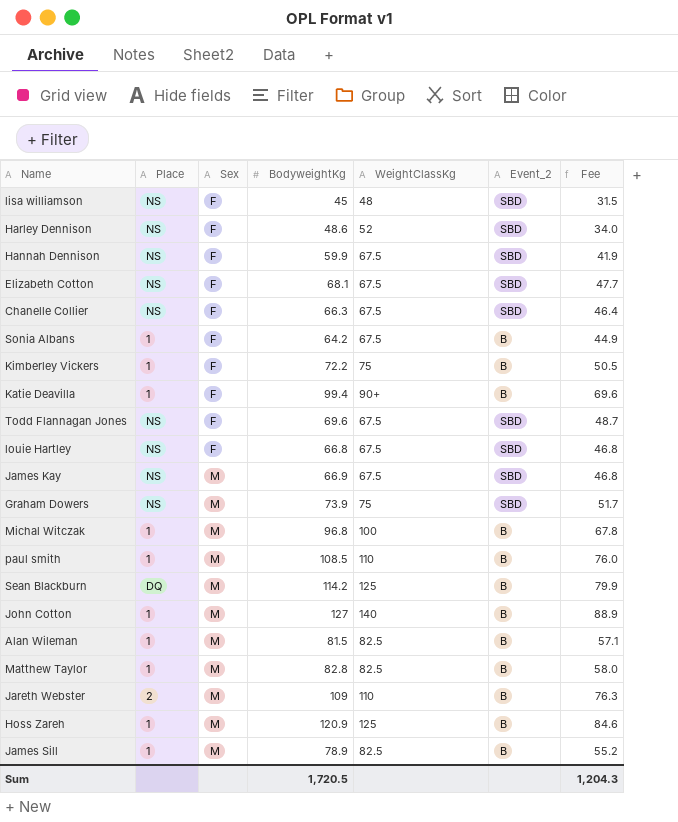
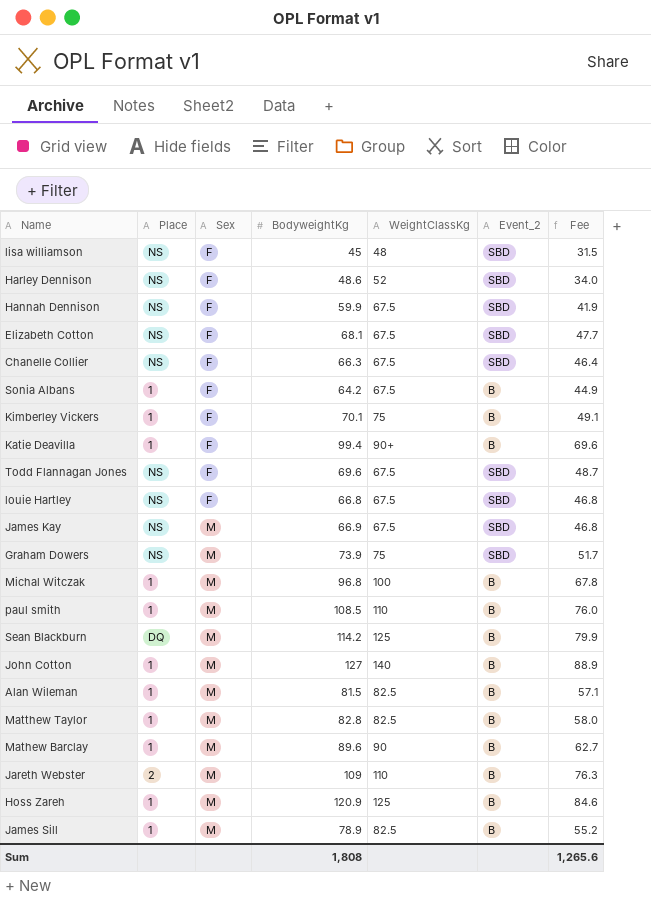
Kimberley Vickers | BodyweightKg: 72.2 -> 70.1
Kimberley Vickers | Fee: 50.5 -> 49.1
row Mathew Barclay: none -> 1 | M | 89.6 | 90 | B | 62.7
Sum | BodyweightKg: 1,720.5 -> 1,808
Sum | Fee: 1,204.3 -> 1,265.6

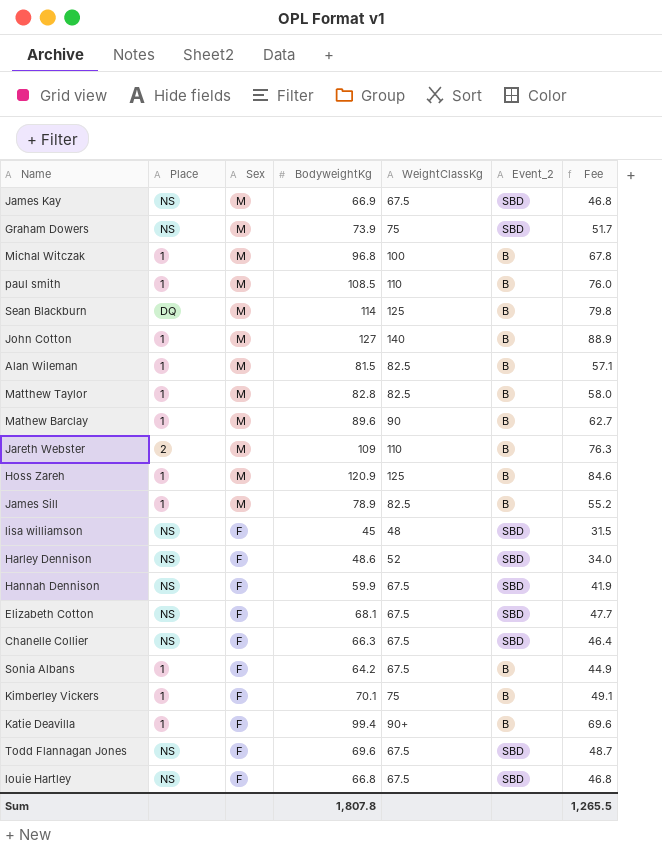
row order: Sex ascending -> Sex descending
Sean Blackburn | BodyweightKg: 114.2 -> 114
Sean Blackburn | Fee: 79.9 -> 79.8
Sum | BodyweightKg: 1,808 -> 1,807.8
Sum | Fee: 1,265.6 -> 1,265.5

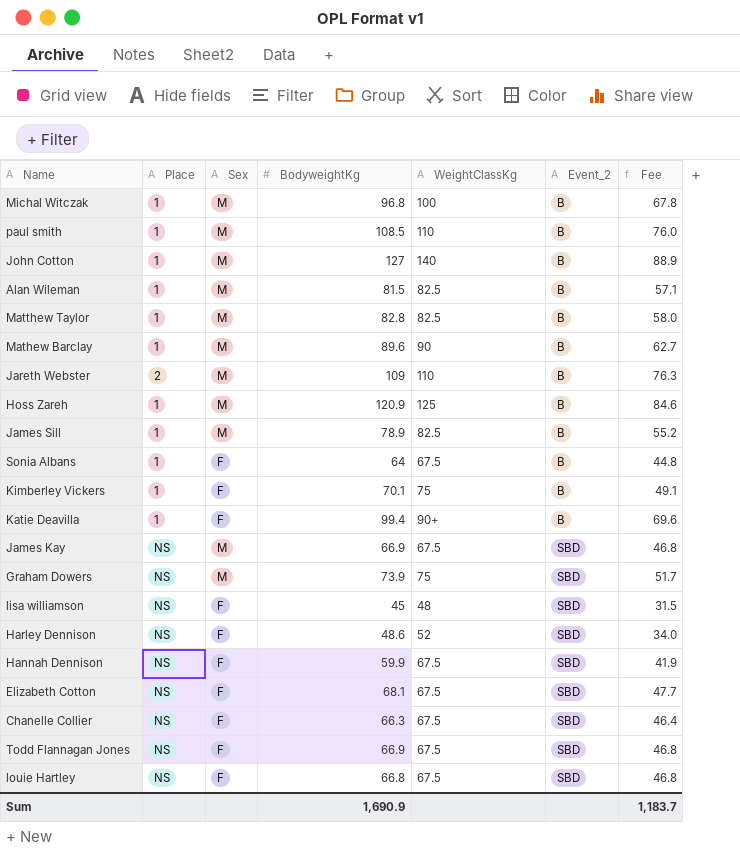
row order: Sex descending -> Event_2 ascending
row Sean Blackburn: DQ | M | 114 | 125 | B | 79.8 -> none
Sonia Albans | BodyweightKg: 64.2 -> 64
Sonia Albans | Fee: 44.9 -> 44.8
Todd Flannagan Jones | BodyweightKg: 69.6 -> 66.9
Todd Flannagan Jones | Fee: 48.7 -> 46.8
Sum | BodyweightKg: 1,807.8 -> 1,690.9
Sum | Fee: 1,265.5 -> 1,183.7

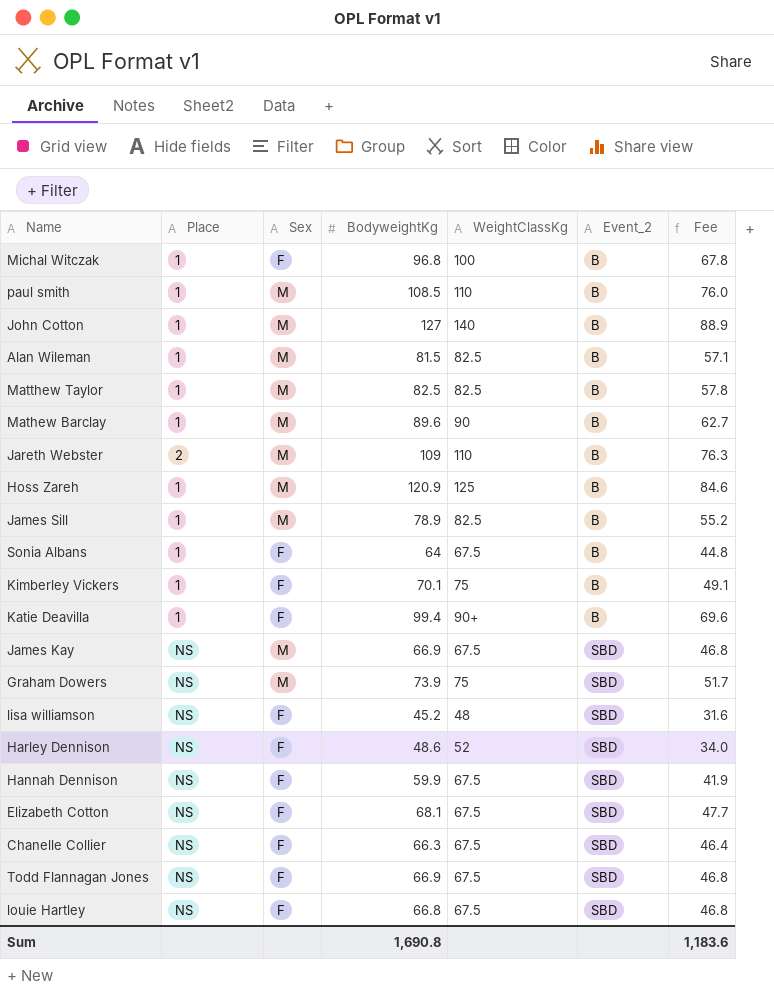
Michal Witczak | Sex: M -> F
Matthew Taylor | BodyweightKg: 82.8 -> 82.5
Matthew Taylor | Fee: 58.0 -> 57.8
lisa williamson | BodyweightKg: 45 -> 45.2
lisa williamson | Fee: 31.5 -> 31.6
Sum | BodyweightKg: 1,690.9 -> 1,690.8
Sum | Fee: 1,183.7 -> 1,183.6

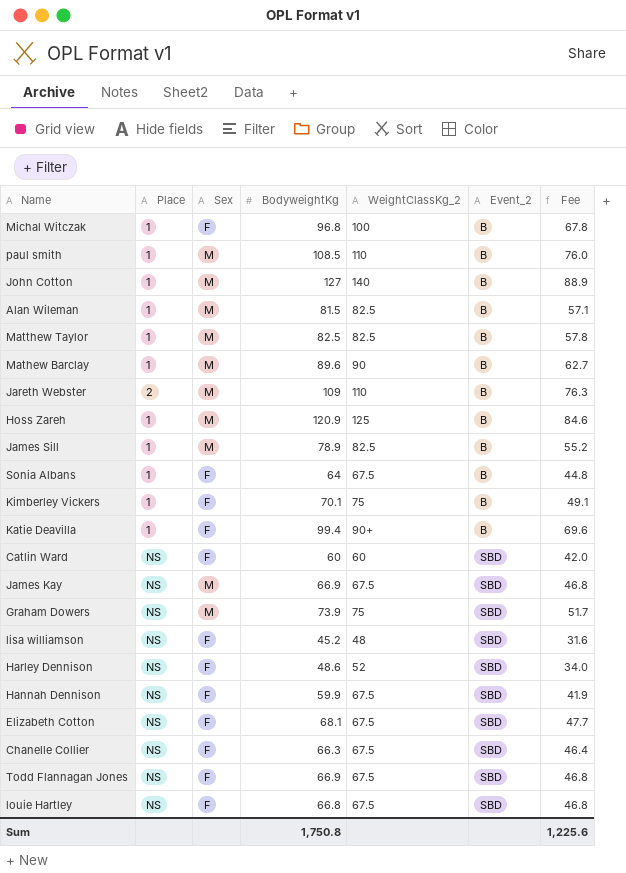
column name: WeightClassKg -> WeightClassKg_2
row Catlin Ward: none -> NS | F | 60 | 60 | SBD | 42.0
Sum | BodyweightKg: 1,690.8 -> 1,750.8
Sum | Fee: 1,183.6 -> 1,225.6

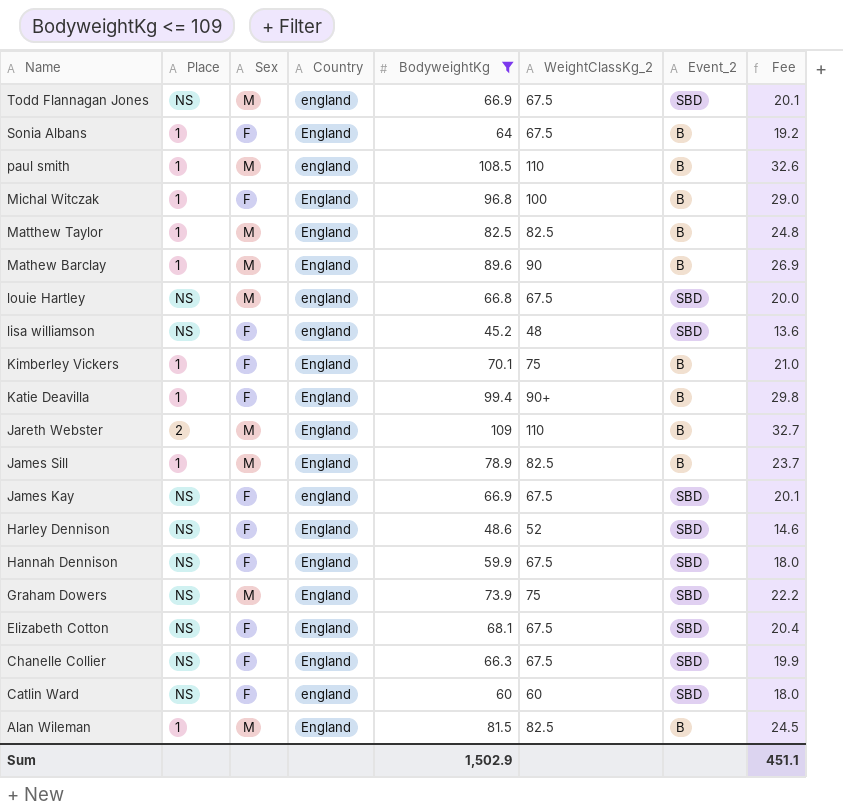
filter: none -> BodyweightKg <= 109
row order: Event_2 ascending -> Name descending
column Country | position: none -> 4
column Fee | formula: [BodyweightKg] * 0.7 -> [BodyweightKg] * 0.3
Todd Flannagan Jones | Sex: F -> M
louie Hartley | Sex: F -> M
James Kay | Sex: M -> F
Sum | BodyweightKg: 1,750.8 -> 1,502.9
Sum | Fee: 1,225.6 -> 451.1

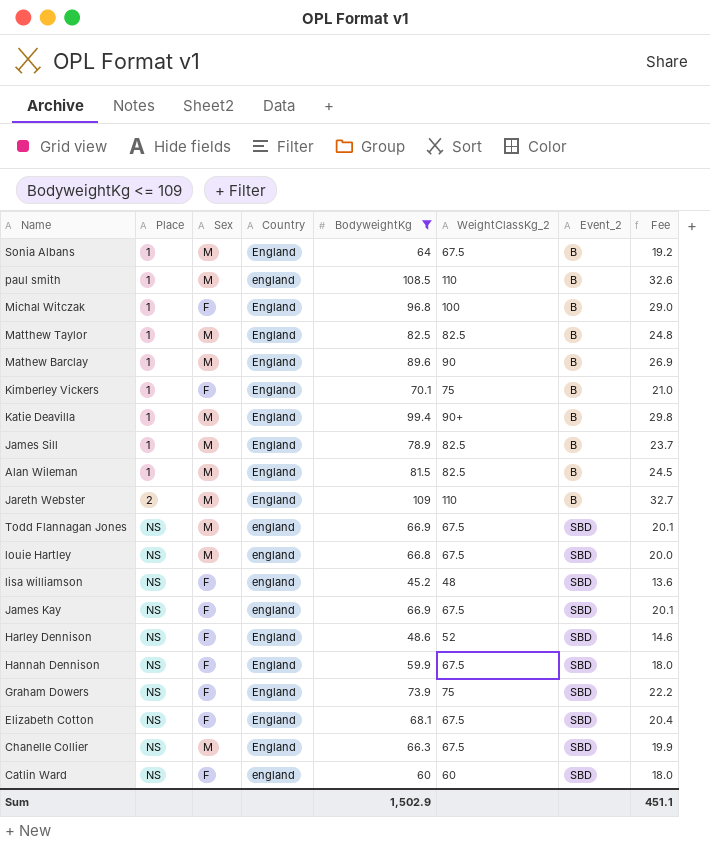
row order: Name descending -> Place ascending
Sonia Albans | Sex: F -> M
Katie Deavilla | Sex: F -> M
Graham Dowers | Sex: M -> F
Chanelle Collier | Sex: F -> M

